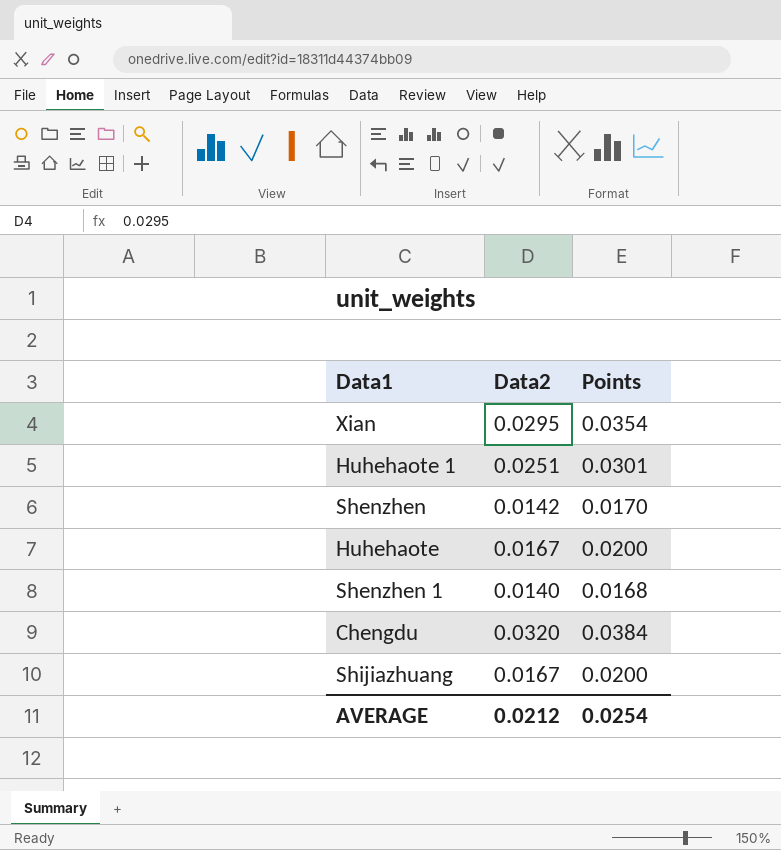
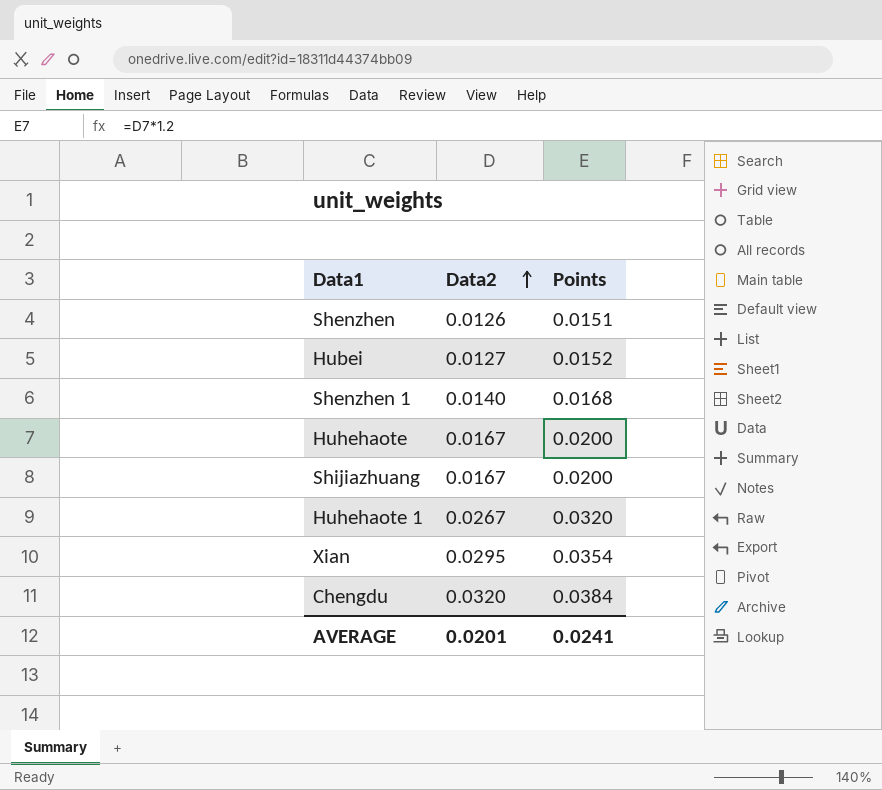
row order: none -> Data2 ascending
Shenzhen | Data2: 0.0142 -> 0.0126
Shenzhen | Points: 0.0170 -> 0.0151
row Hubei: none -> 0.0127 | 0.0152
Huhehaote 1 | Data2: 0.0251 -> 0.0267
Huhehaote 1 | Points: 0.0301 -> 0.0320
AVERAGE | Data2: 0.0212 -> 0.0201
AVERAGE | Points: 0.0254 -> 0.0241

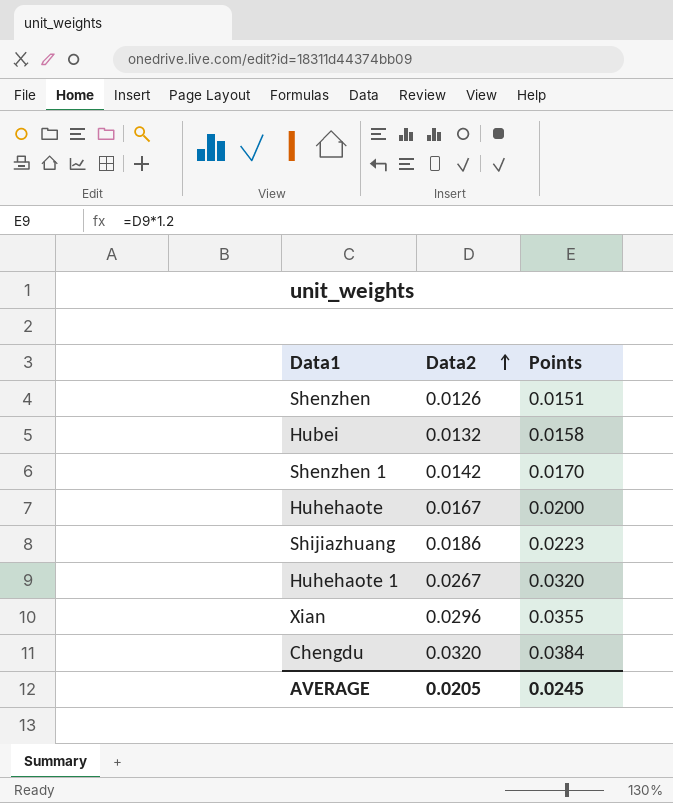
Hubei | Data2: 0.0127 -> 0.0132
Hubei | Points: 0.0152 -> 0.0158
Shenzhen 1 | Data2: 0.0140 -> 0.0142
Shenzhen 1 | Points: 0.0168 -> 0.0170
Shijiazhuang | Data2: 0.0167 -> 0.0186
Shijiazhuang | Points: 0.0200 -> 0.0223
Xian | Data2: 0.0295 -> 0.0296
Xian | Points: 0.0354 -> 0.0355
AVERAGE | Data2: 0.0201 -> 0.0205
AVERAGE | Points: 0.0241 -> 0.0245

